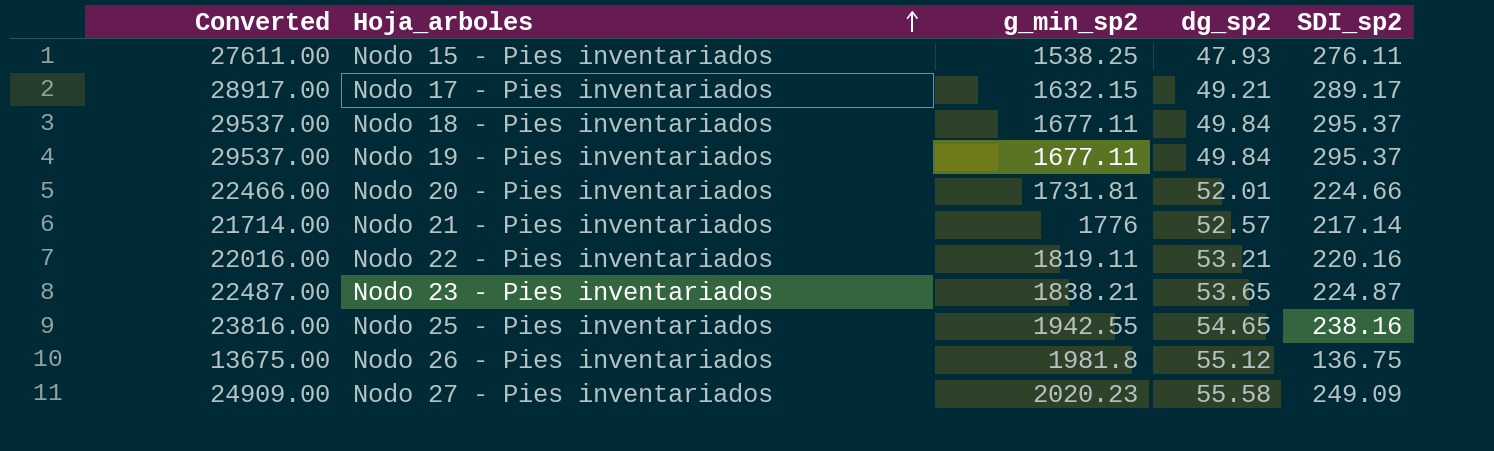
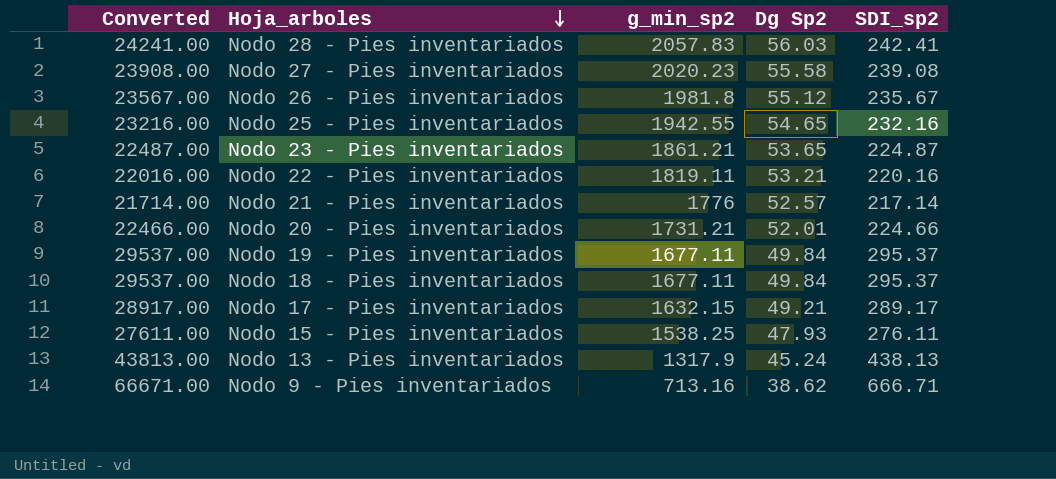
row order: Hoja_arboles ascending -> Hoja_arboles descending
column name: dg_sp2 -> Dg Sp2
row Nodo 28 - Pies inventariados: none -> 24241.00 | 2057.83 | 56.03 | 242.41
Nodo 27 - Pies inventariados | Converted: 24909.00 -> 23908.00
Nodo 27 - Pies inventariados | SDI_sp2: 249.09 -> 239.08
Nodo 26 - Pies inventariados | Converted: 13675.00 -> 23567.00
Nodo 26 - Pies inventariados | SDI_sp2: 136.75 -> 235.67
Nodo 25 - Pies inventariados | Converted: 23816.00 -> 23216.00
Nodo 25 - Pies inventariados | SDI_sp2: 238.16 -> 232.16
Nodo 23 - Pies inventariados | g_min_sp2: 1838.21 -> 1861.21
Nodo 20 - Pies inventariados | g_min_sp2: 1731.81 -> 1731.21
row Nodo 13 - Pies inventariados: none -> 43813.00 | 1317.9 | 45.24 | 438.13
row Nodo 9 - Pies inventariados: none -> 66671.00 | 713.16 | 38.62 | 666.71

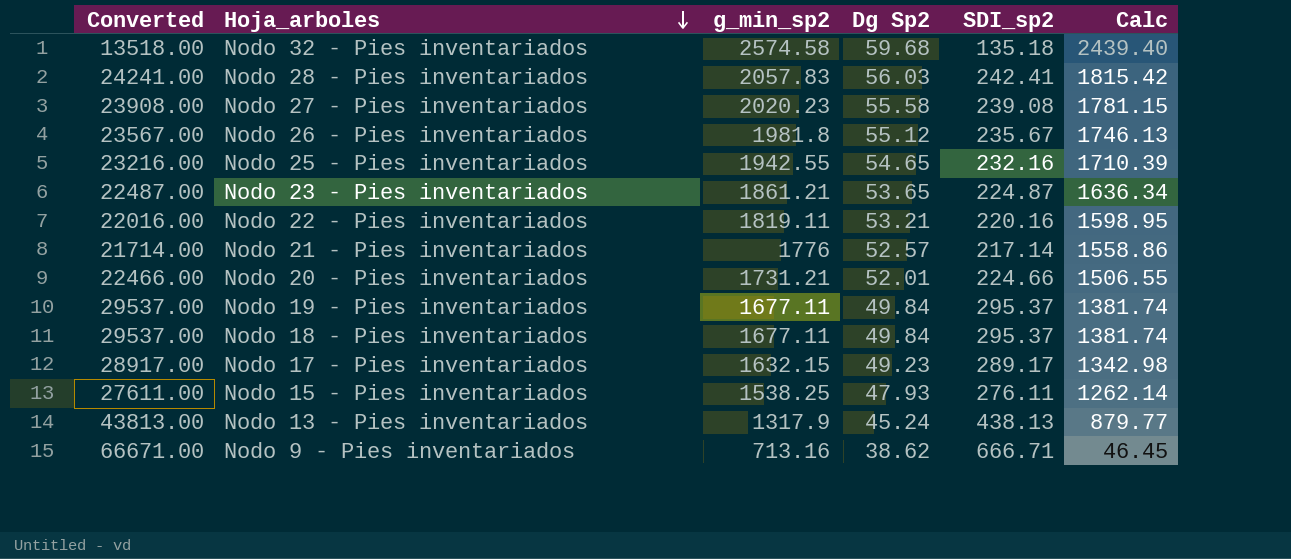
column Calc | formula: none -> [g_min_sp2] - [SDI_sp2]
row Nodo 32 - Pies inventariados: none -> 13518.00 | 2574.58 | 59.68 | 135.18 | 2439.40
Nodo 17 - Pies inventariados | Dg Sp2: 49.21 -> 49.23

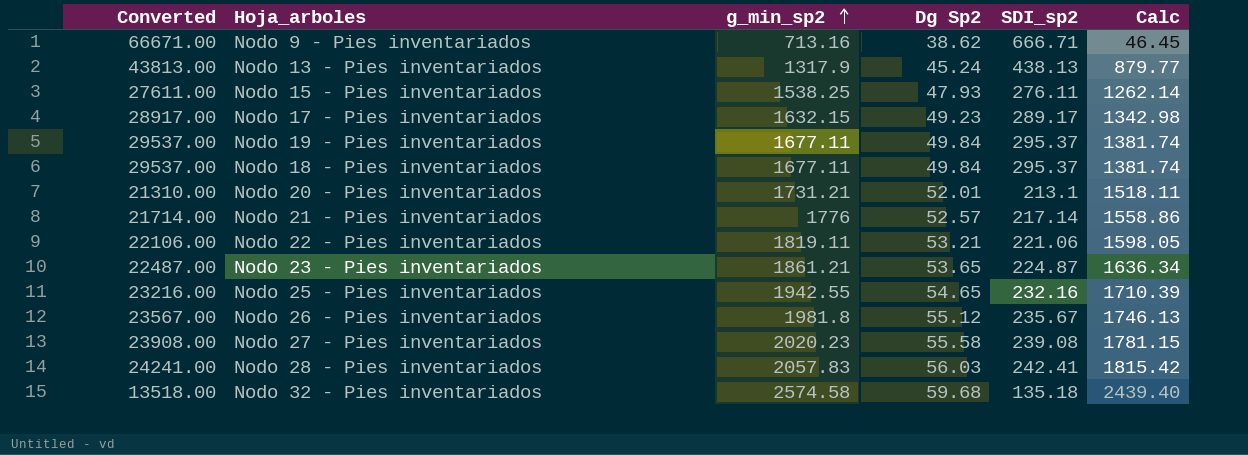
row order: Hoja_arboles descending -> g_min_sp2 ascending
Nodo 20 - Pies inventariados | Converted: 22466.00 -> 21310.00
Nodo 20 - Pies inventariados | SDI_sp2: 224.66 -> 213.1
Nodo 20 - Pies inventariados | Calc: 1506.55 -> 1518.11
Nodo 22 - Pies inventariados | Converted: 22016.00 -> 22106.00
Nodo 22 - Pies inventariados | SDI_sp2: 220.16 -> 221.06
Nodo 22 - Pies inventariados | Calc: 1598.95 -> 1598.05

